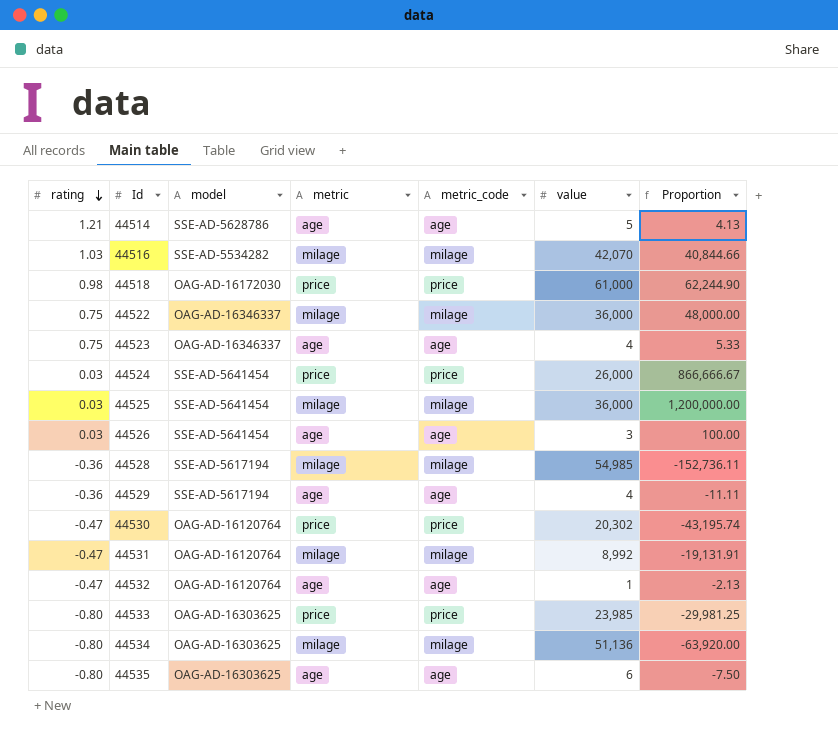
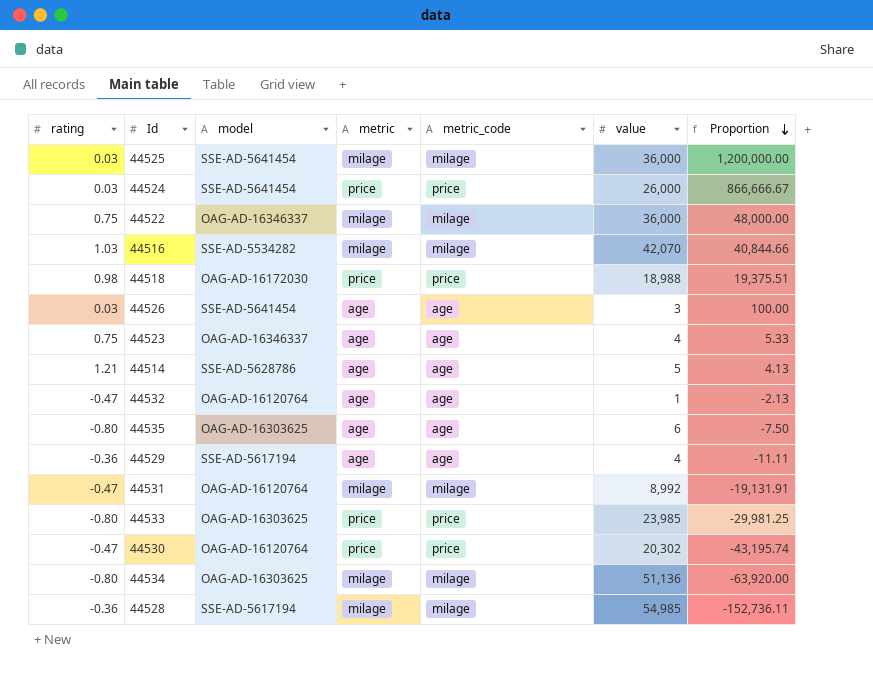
row order: rating descending -> Proportion descending
44518 | value: 61,000 -> 18,988
44518 | Proportion: 62,244.90 -> 19,375.51

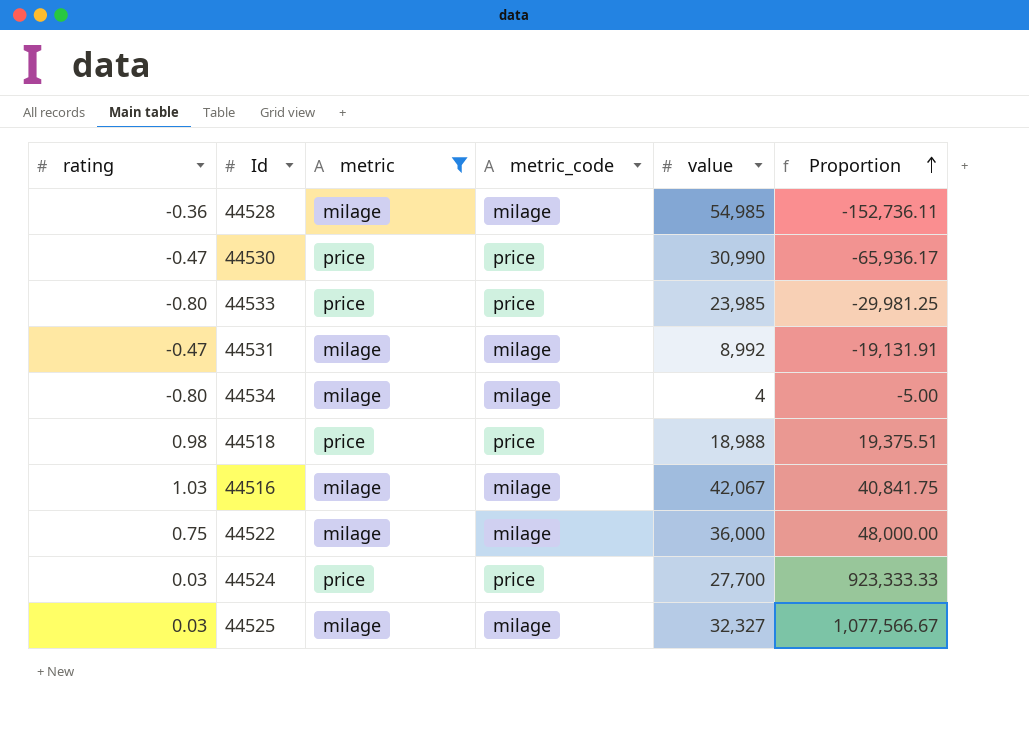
filter: none -> metric != age
row order: Proportion descending -> Proportion ascending
column model | position: 3 -> none
44530 | value: 20,302 -> 30,990
44530 | Proportion: -43,195.74 -> -65,936.17
44534 | value: 51,136 -> 4
44534 | Proportion: -63,920.00 -> -5.00
44516 | value: 42,070 -> 42,067
44516 | Proportion: 40,844.66 -> 40,841.75
44524 | value: 26,000 -> 27,700
44524 | Proportion: 866,666.67 -> 923,333.33
44525 | value: 36,000 -> 32,327
44525 | Proportion: 1,200,000.00 -> 1,077,566.67

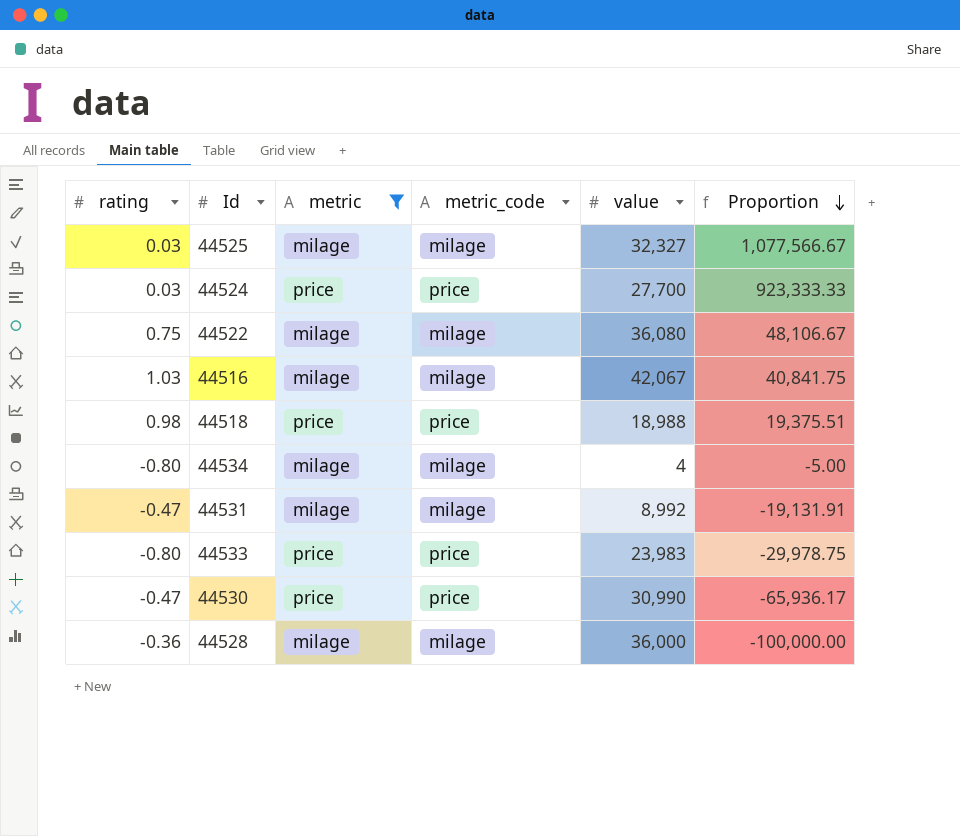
row order: Proportion ascending -> Proportion descending
44522 | value: 36,000 -> 36,080
44522 | Proportion: 48,000.00 -> 48,106.67
44533 | value: 23,985 -> 23,983
44533 | Proportion: -29,981.25 -> -29,978.75
44528 | value: 54,985 -> 36,000
44528 | Proportion: -152,736.11 -> -100,000.00

